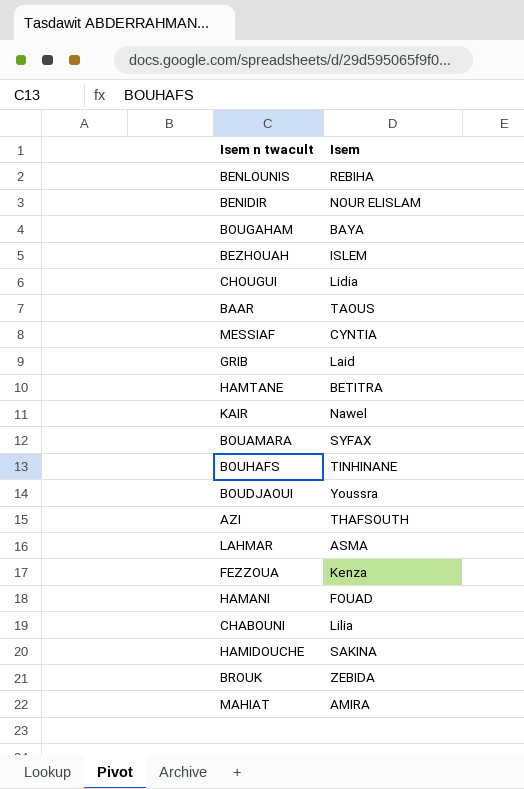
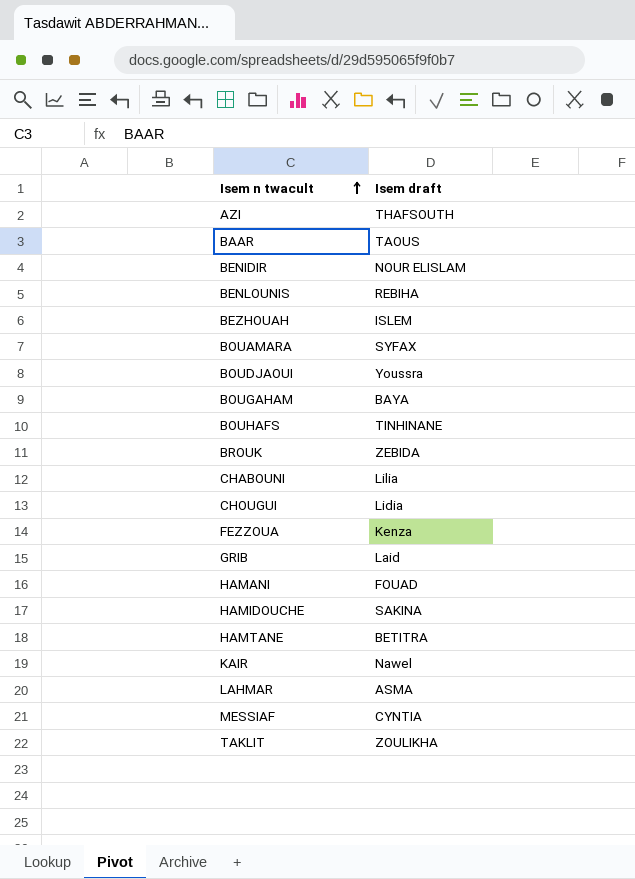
row order: none -> Isem n twacult ascending
column name: Isem -> Isem draft
row MAHIAT: AMIRA -> none
row TAKLIT: none -> ZOULIKHA

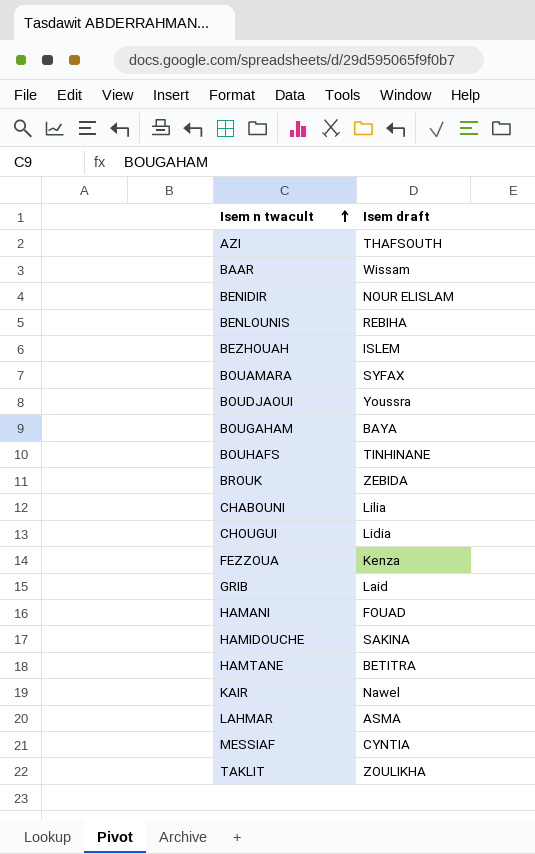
BAAR | Isem draft: TAOUS -> Wissam

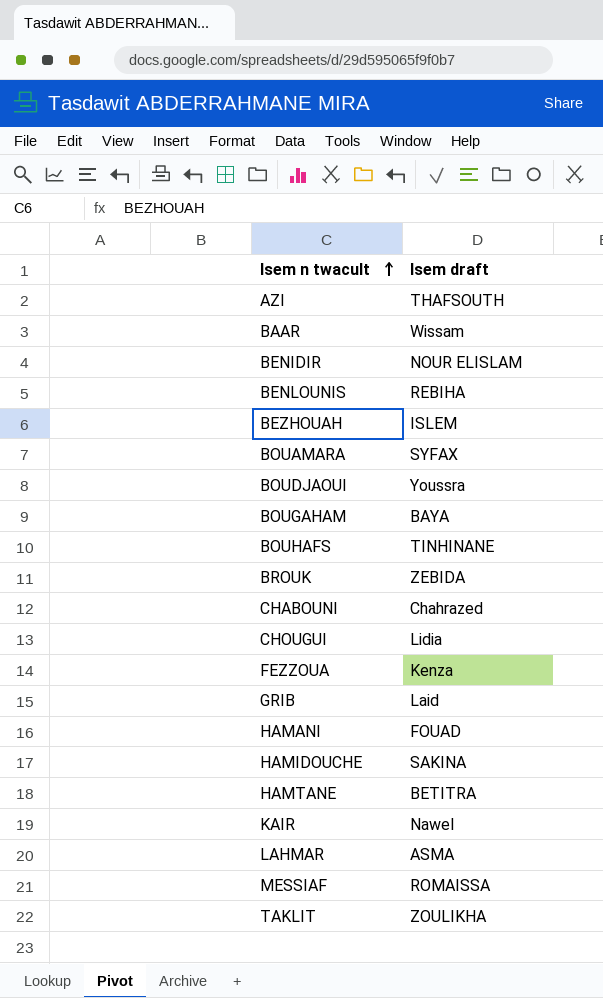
CHABOUNI | Isem draft: Lilia -> Chahrazed
MESSIAF | Isem draft: CYNTIA -> ROMAISSA

